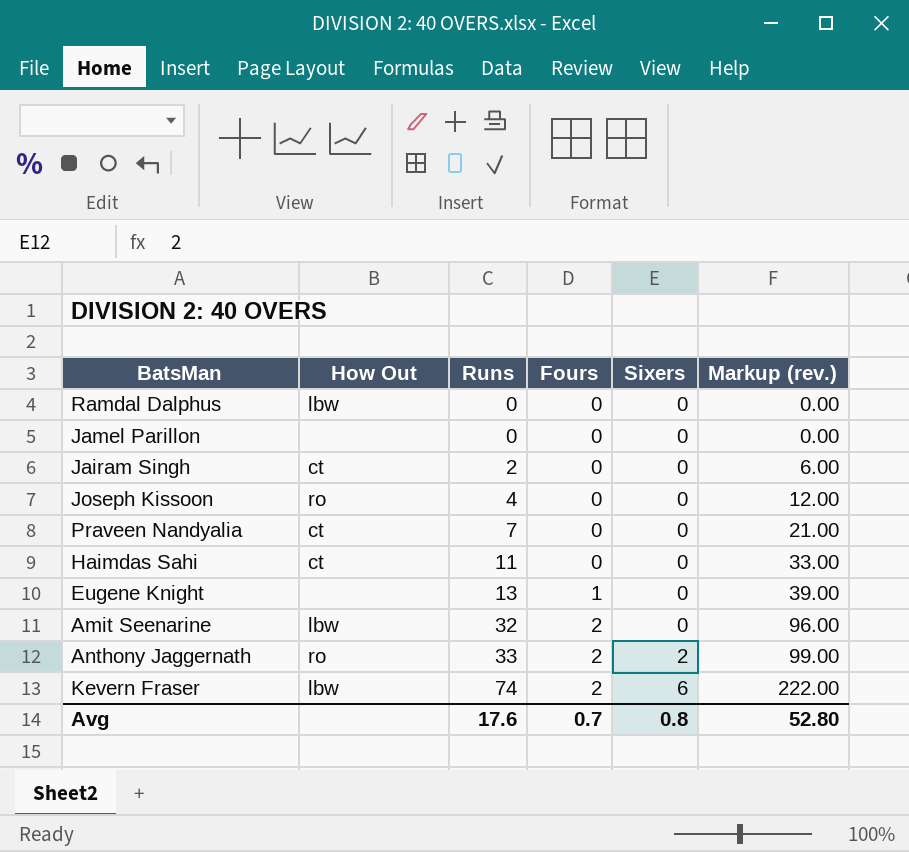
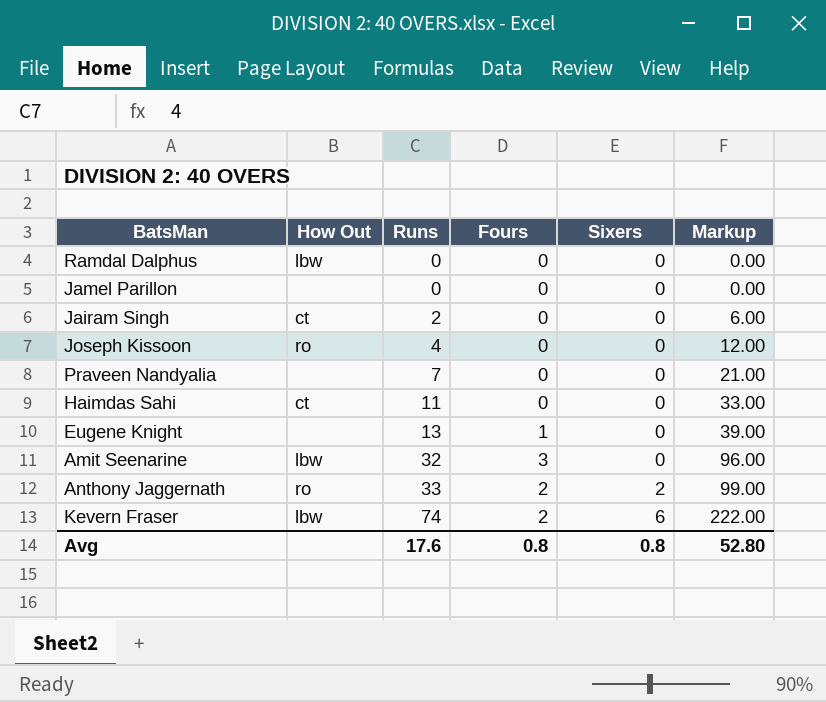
column name: Markup (rev.) -> Markup
Praveen Nandyalia | How Out: ct -> none
Amit Seenarine | Fours: 2 -> 3
Avg | Fours: 0.7 -> 0.8

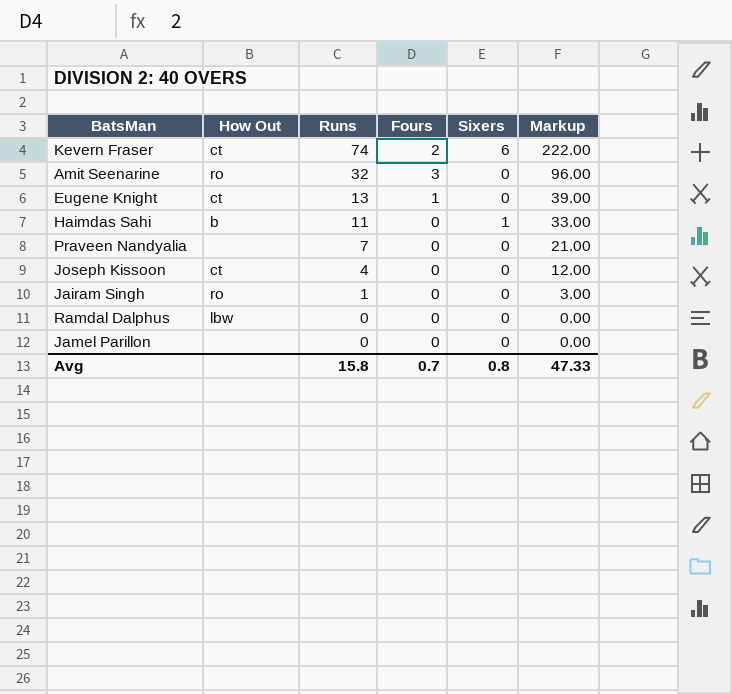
row order: Runs ascending -> Runs descending
row Anthony Jaggernath: ro | 33 | 2 | 2 | 99.00 -> none
Kevern Fraser | How Out: lbw -> ct
Amit Seenarine | How Out: lbw -> ro
Eugene Knight | How Out: none -> ct
Haimdas Sahi | How Out: ct -> b
Haimdas Sahi | Sixers: 0 -> 1
Joseph Kissoon | How Out: ro -> ct
Jairam Singh | How Out: ct -> ro
Jairam Singh | Runs: 2 -> 1
Jairam Singh | Markup: 6.00 -> 3.00
Avg | Runs: 17.6 -> 15.8
Avg | Fours: 0.8 -> 0.7
Avg | Markup: 52.80 -> 47.33

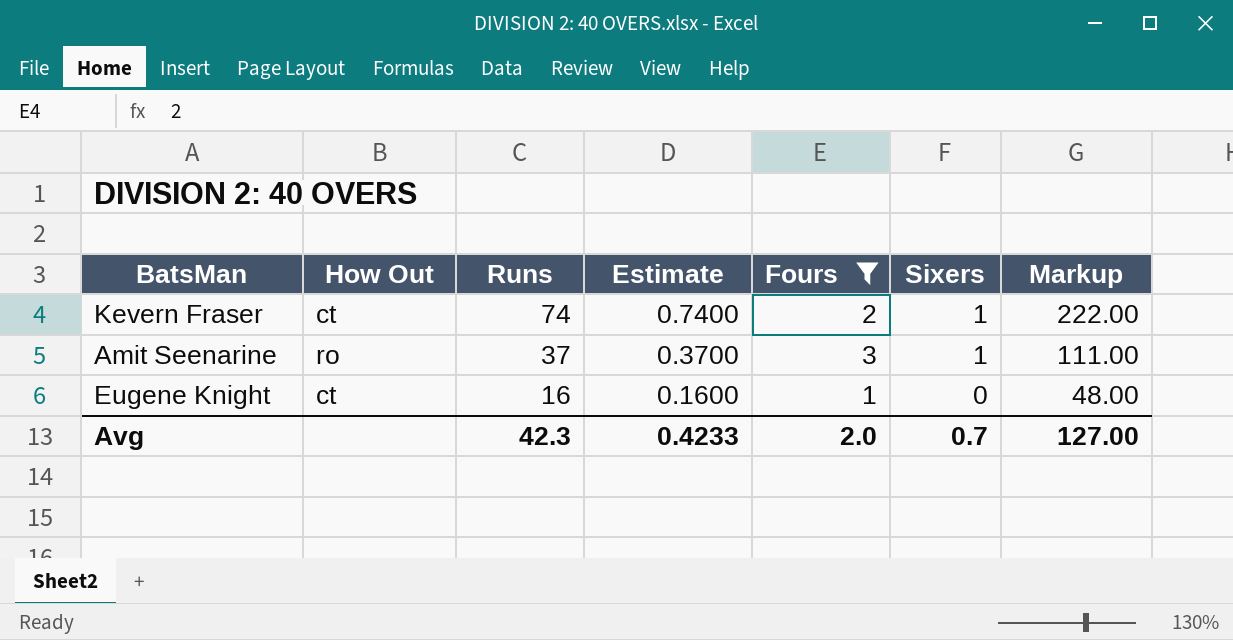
filter: none -> Fours != 0
column Estimate | formula: none -> [Runs] * 0.01
Kevern Fraser | Sixers: 6 -> 1
Amit Seenarine | Runs: 32 -> 37
Amit Seenarine | Sixers: 0 -> 1
Amit Seenarine | Markup: 96.00 -> 111.00
Eugene Knight | Runs: 13 -> 16
Eugene Knight | Markup: 39.00 -> 48.00
Avg | Runs: 15.8 -> 42.3
Avg | Fours: 0.7 -> 2.0
Avg | Sixers: 0.8 -> 0.7
Avg | Markup: 47.33 -> 127.00

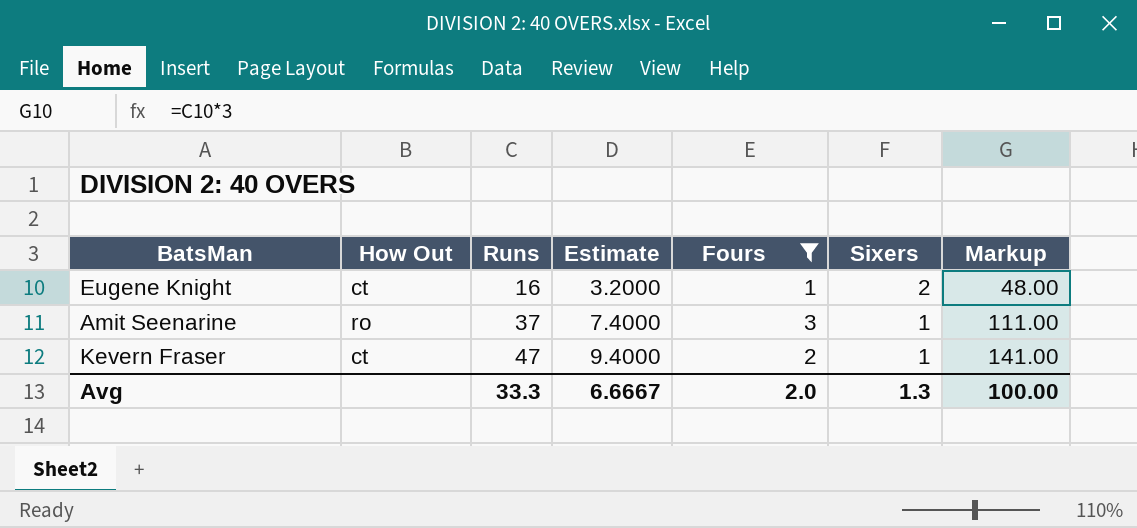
row order: Runs descending -> Runs ascending
column Estimate | formula: [Runs] * 0.01 -> [Runs] * 0.2
Eugene Knight | Sixers: 0 -> 2
Kevern Fraser | Runs: 74 -> 47
Kevern Fraser | Markup: 222.00 -> 141.00
Avg | Runs: 42.3 -> 33.3
Avg | Estimate: 0.4233 -> 6.6667
Avg | Sixers: 0.7 -> 1.3
Avg | Markup: 127.00 -> 100.00

